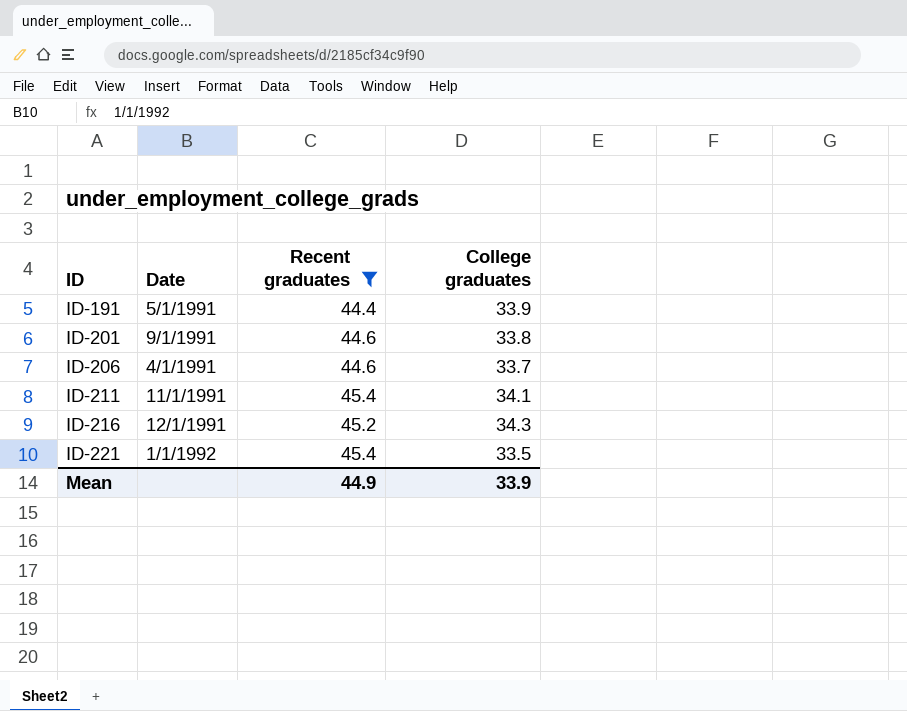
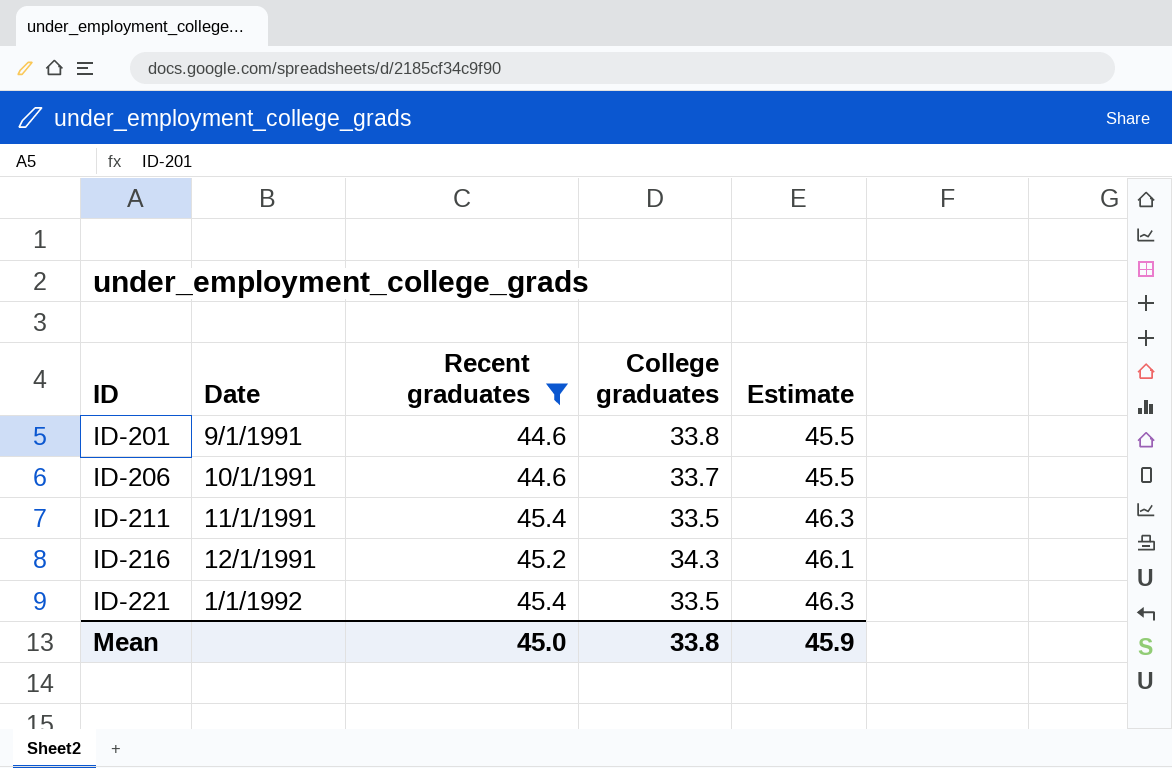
column Estimate | formula: none -> [Recent graduates] * 1.02
row ID-191: 5/1/1991 | 44.4 | 33.9 -> none
ID-206 | Date: 4/1/1991 -> 10/1/1991
ID-211 | College graduates: 34.1 -> 33.5
Mean | Recent graduates: 44.9 -> 45.0
Mean | College graduates: 33.9 -> 33.8

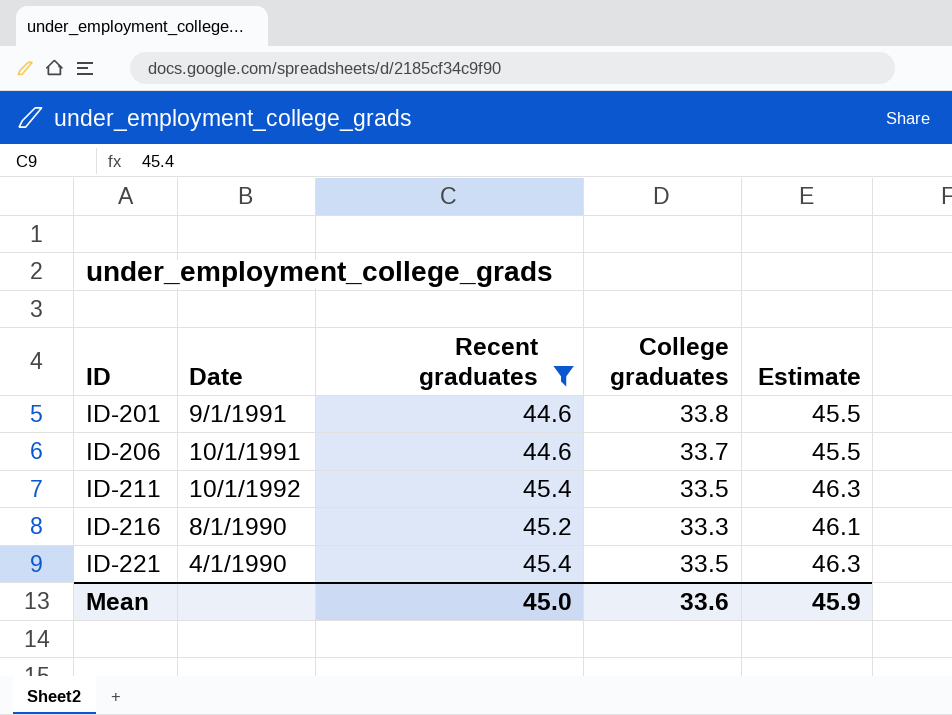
ID-211 | Date: 11/1/1991 -> 10/1/1992
ID-216 | Date: 12/1/1991 -> 8/1/1990
ID-216 | College graduates: 34.3 -> 33.3
ID-221 | Date: 1/1/1992 -> 4/1/1990
Mean | College graduates: 33.8 -> 33.6

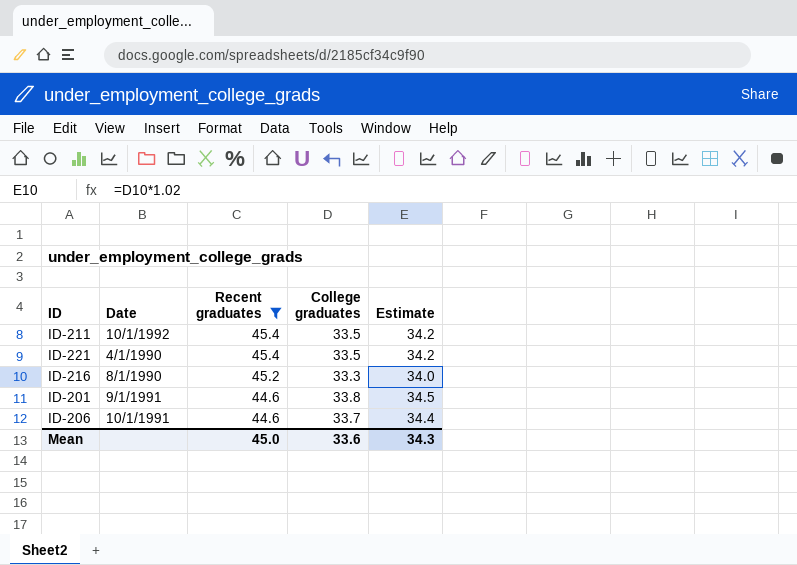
row order: ID ascending -> Recent graduates descending
column Estimate | formula: [Recent graduates] * 1.02 -> [College graduates] * 1.02
Mean | Estimate: 45.9 -> 34.3

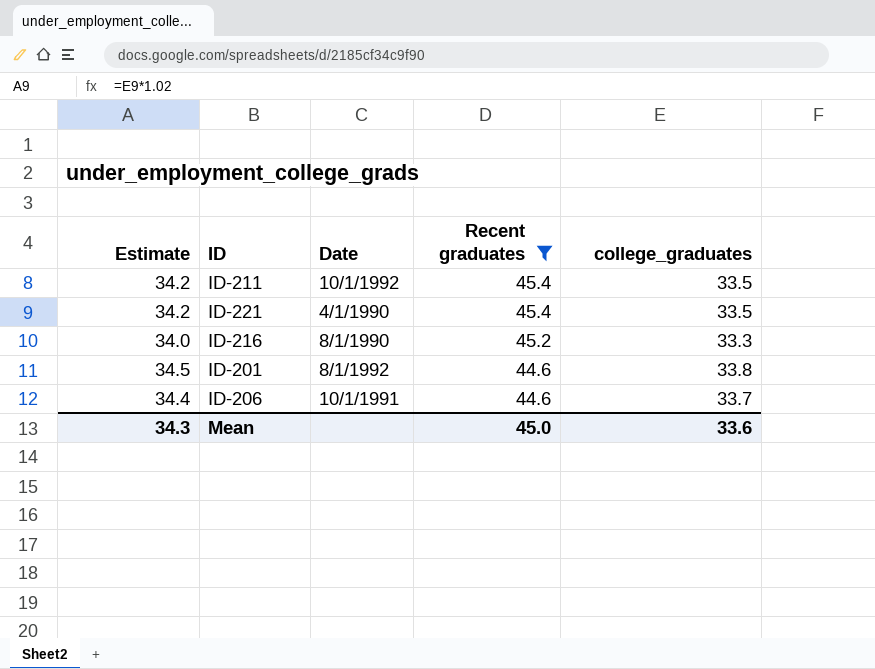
column Estimate | position: 5 -> 1
column name: College graduates -> college_graduates
ID-201 | Date: 9/1/1991 -> 8/1/1992

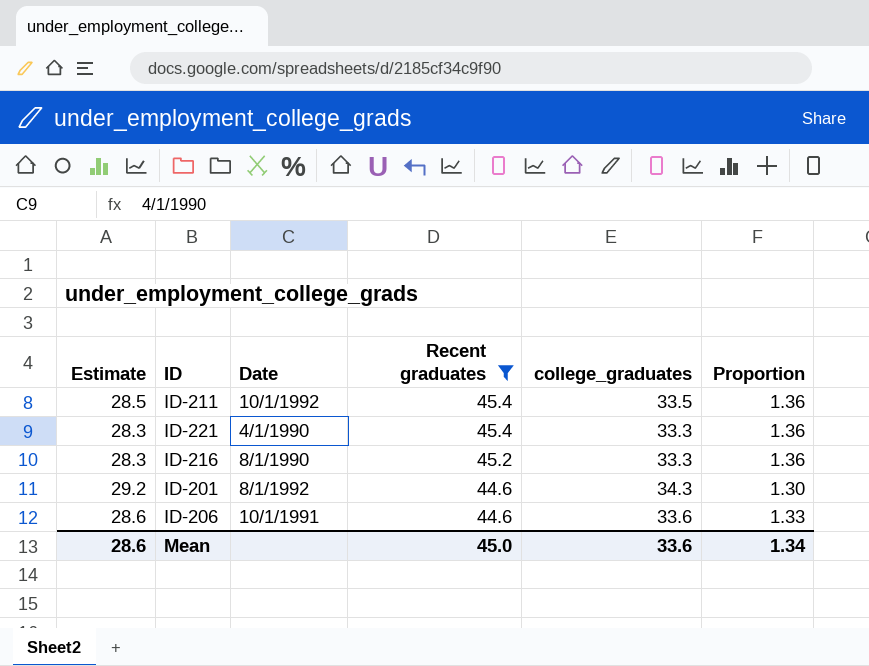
column Estimate | formula: [college_graduates] * 1.02 -> [college_graduates] * 0.85
column Proportion | formula: none -> [Recent graduates] / [college_graduates]
ID-221 | college_graduates: 33.5 -> 33.3
ID-201 | college_graduates: 33.8 -> 34.3
ID-206 | college_graduates: 33.7 -> 33.6
Mean | Estimate: 34.3 -> 28.6

